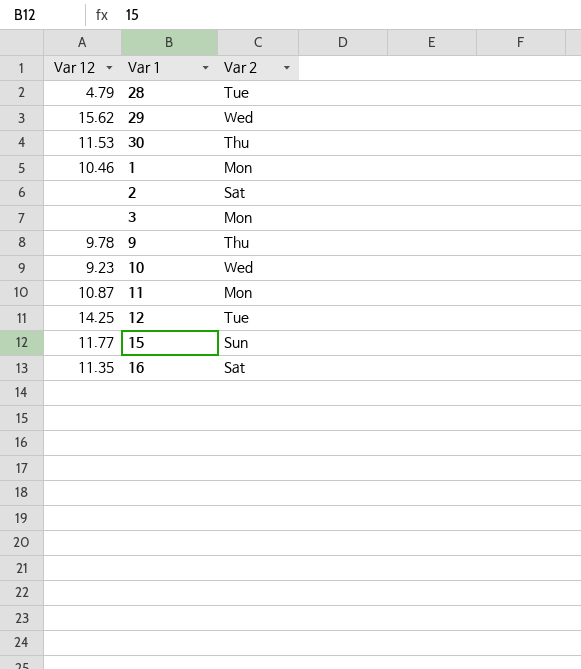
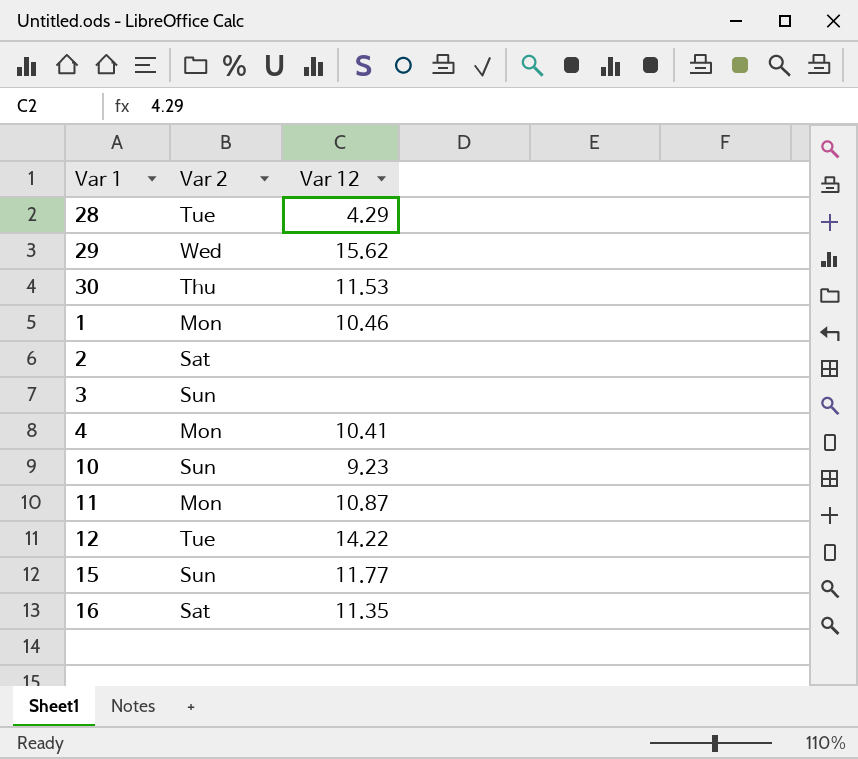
column Var 12 | position: 1 -> 3
row 9: 9.78 | Thu -> none
28 | Var 12: 4.79 -> 4.29
3 | Var 2: Mon -> Sun
row 4: none -> Mon | 10.41
10 | Var 2: Wed -> Sun
12 | Var 12: 14.25 -> 14.22

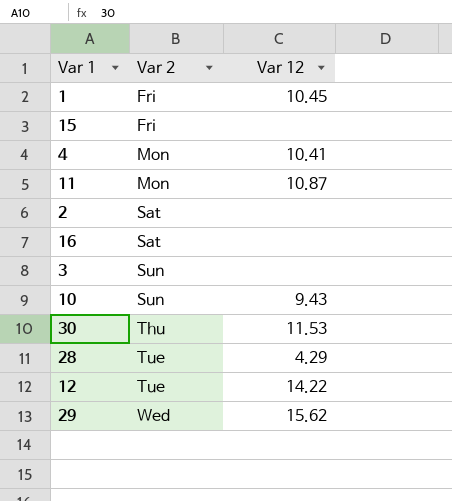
row order: none -> Var 2 ascending
1 | Var 2: Mon -> Fri
1 | Var 12: 10.46 -> 10.45
15 | Var 2: Sun -> Fri
15 | Var 12: 11.77 -> none
16 | Var 12: 11.35 -> none
10 | Var 12: 9.23 -> 9.43

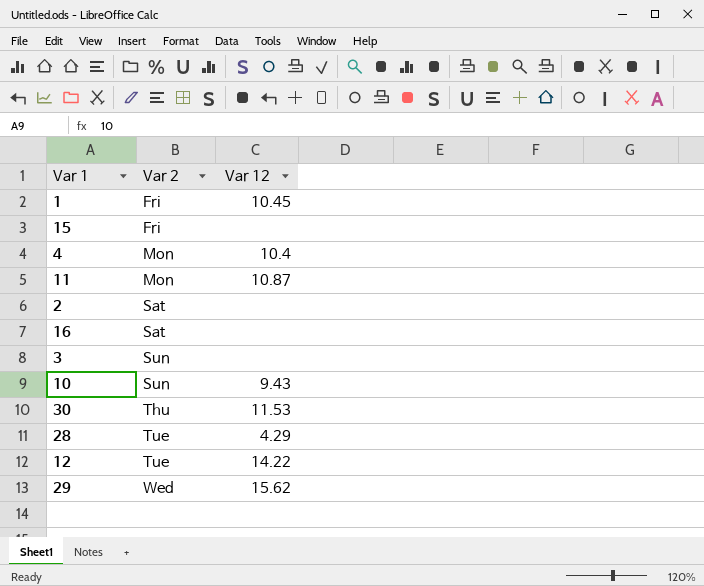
4 | Var 12: 10.41 -> 10.4

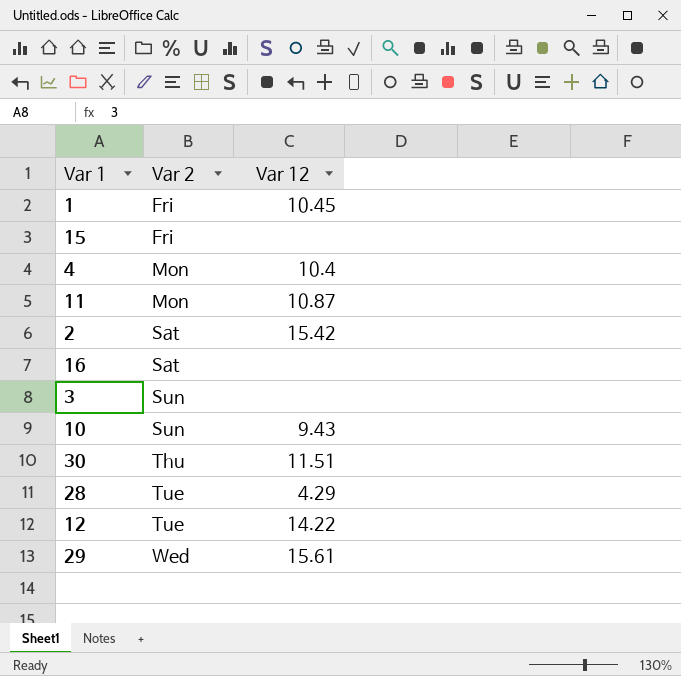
2 | Var 12: none -> 15.42
30 | Var 12: 11.53 -> 11.51
29 | Var 12: 15.62 -> 15.61

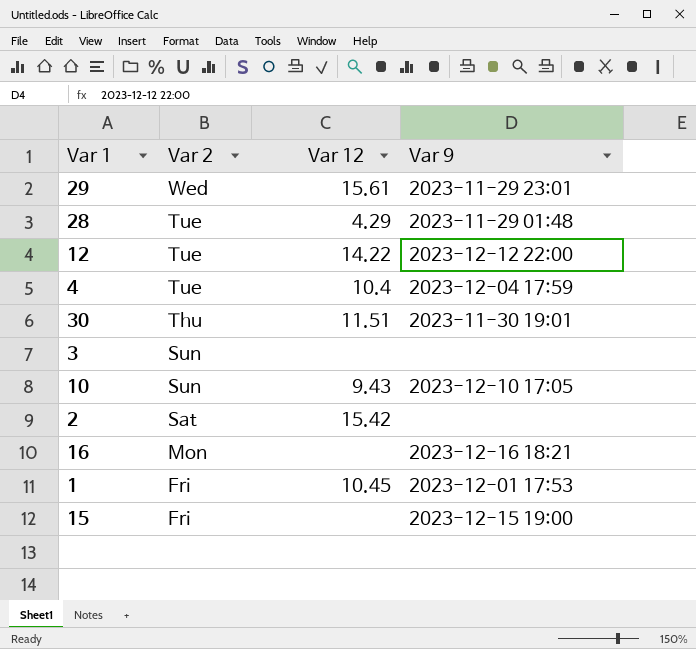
row order: Var 2 ascending -> Var 2 descending
column Var 9 | position: none -> 4
row 11: Mon | 10.87 -> none
4 | Var 2: Mon -> Tue
16 | Var 2: Sat -> Mon

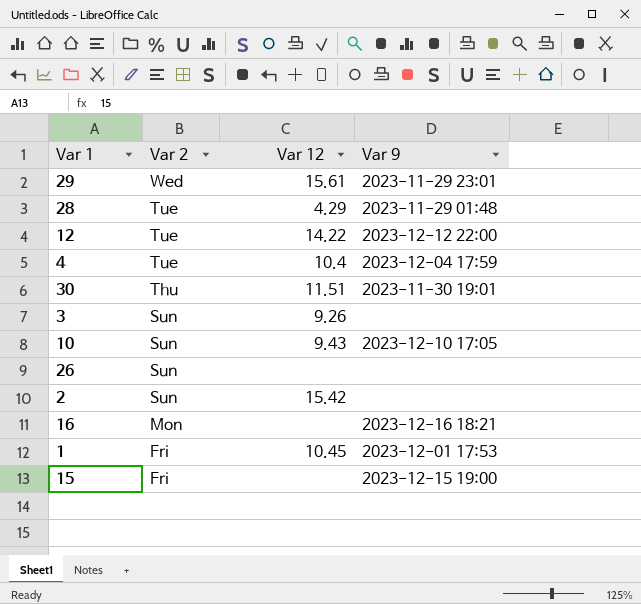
3 | Var 12: none -> 9.26
row 26: none -> Sun | none | none
2 | Var 2: Sat -> Sun

